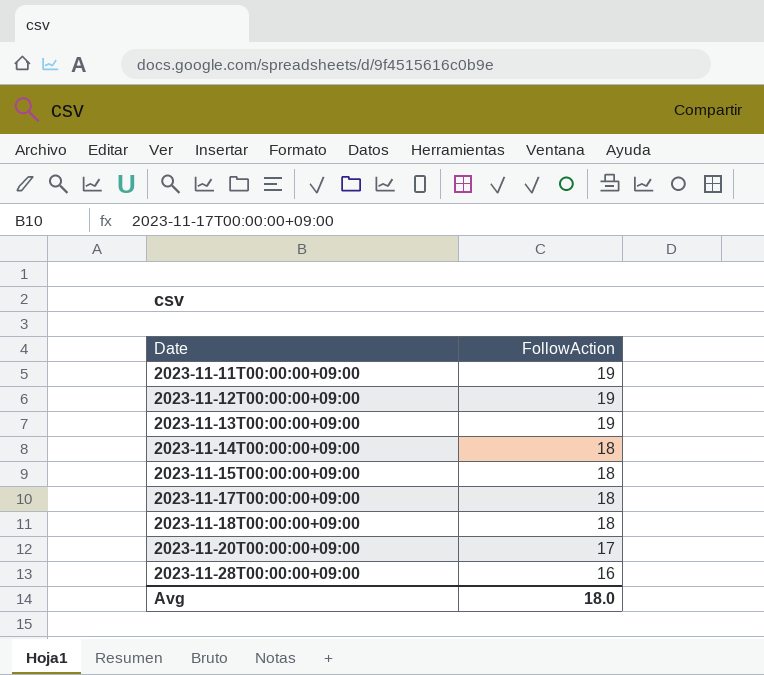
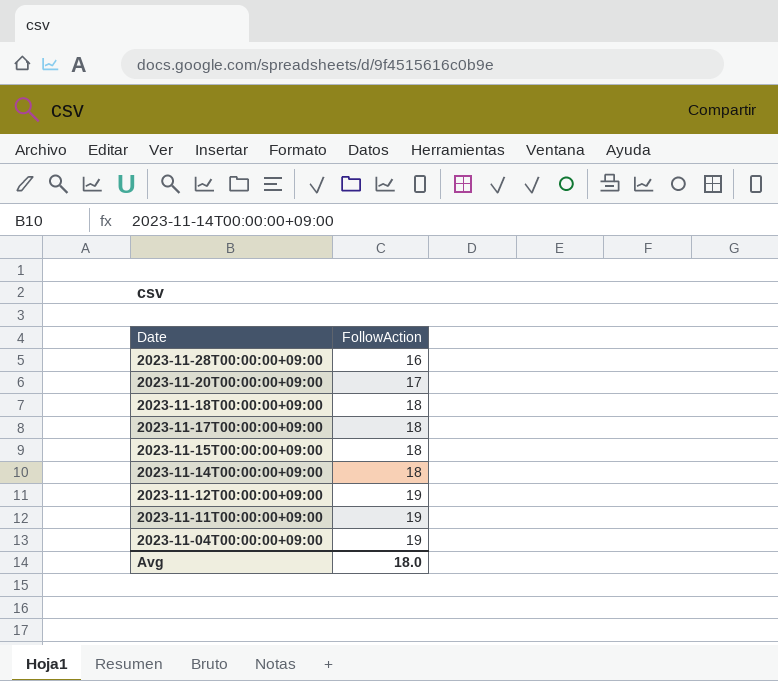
row order: Date ascending -> Date descending
row 2023-11-13T00:00:00+09:00: 19 -> none
row 2023-11-04T00:00:00+09:00: none -> 19

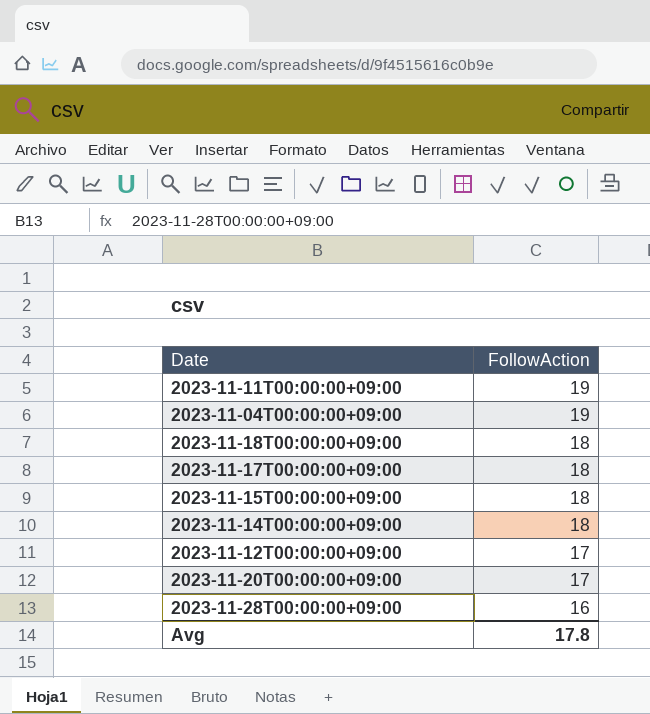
row order: Date descending -> FollowAction descending
2023-11-12T00:00:00+09:00 | FollowAction: 19 -> 17
Avg | FollowAction: 18.0 -> 17.8

